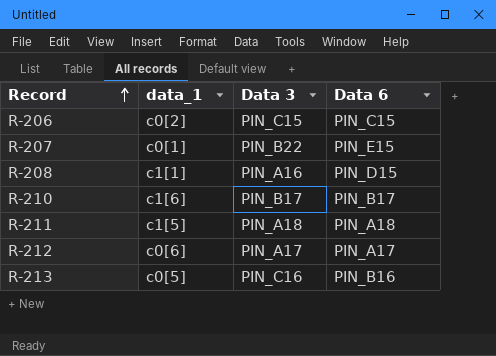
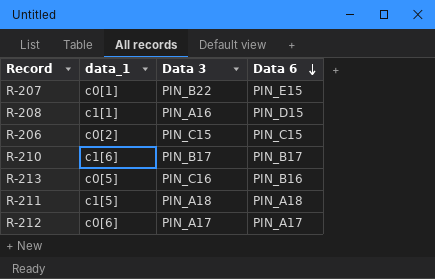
row order: Record ascending -> Data 6 descending

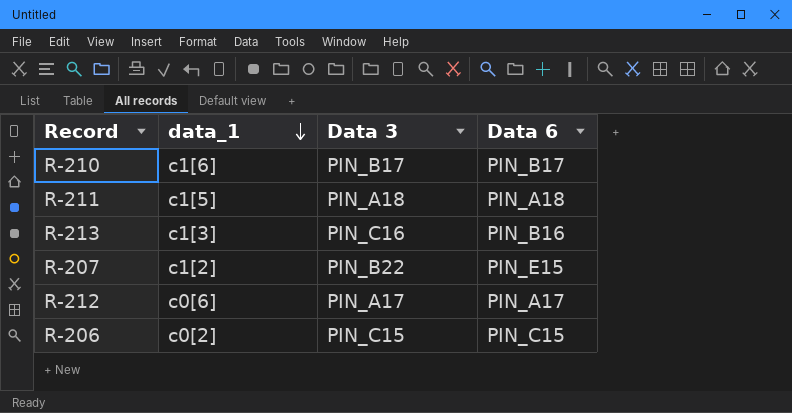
row order: Data 6 descending -> data_1 descending
row R-208: c1[1] | PIN_A16 | PIN_D15 -> none
R-213 | data_1: c0[5] -> c1[3]
R-207 | data_1: c0[1] -> c1[2]

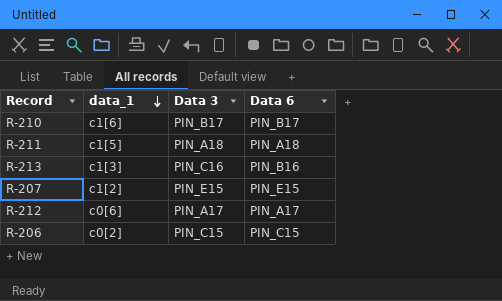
R-207 | Data 3: PIN_B22 -> PIN_E15

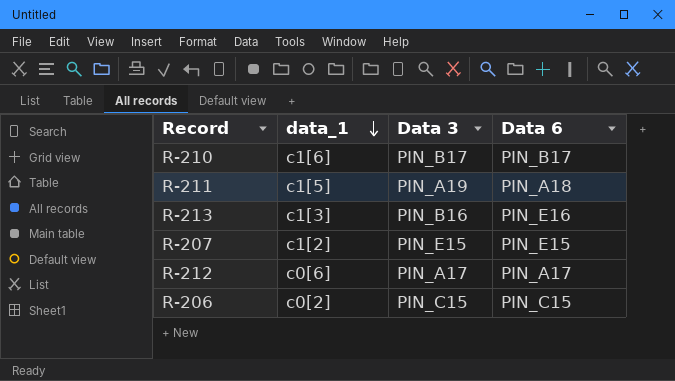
R-211 | Data 3: PIN_A18 -> PIN_A19
R-213 | Data 3: PIN_C16 -> PIN_B16
R-213 | Data 6: PIN_B16 -> PIN_E16

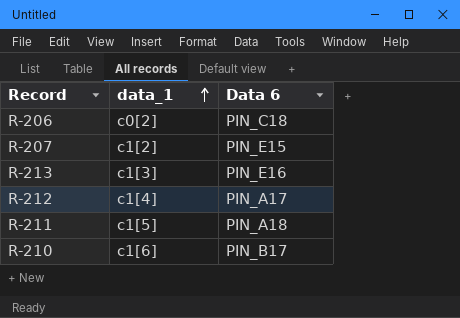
row order: data_1 descending -> data_1 ascending
column Data 3 | position: 3 -> none
R-206 | Data 6: PIN_C15 -> PIN_C18
R-212 | data_1: c0[6] -> c1[4]

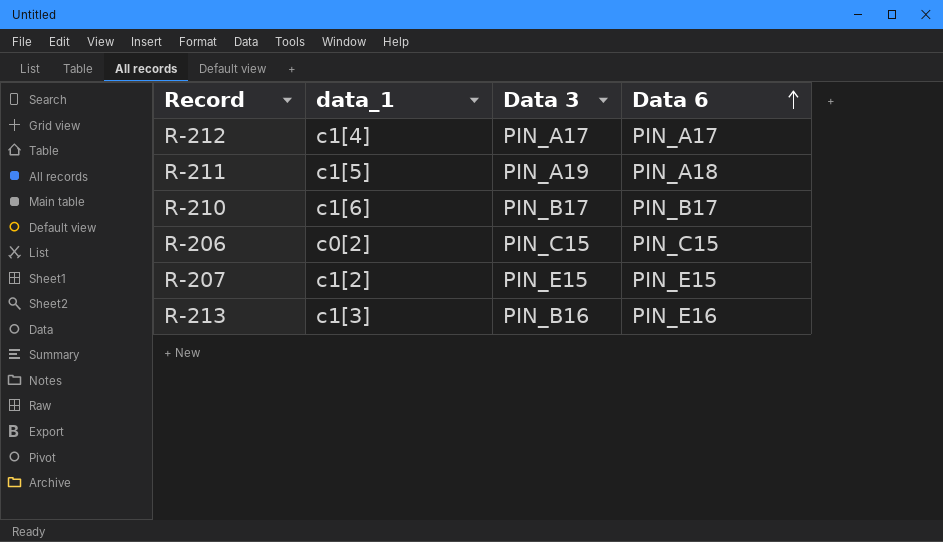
row order: data_1 ascending -> Data 6 ascending
column Data 3 | position: none -> 3
R-206 | Data 6: PIN_C18 -> PIN_C15

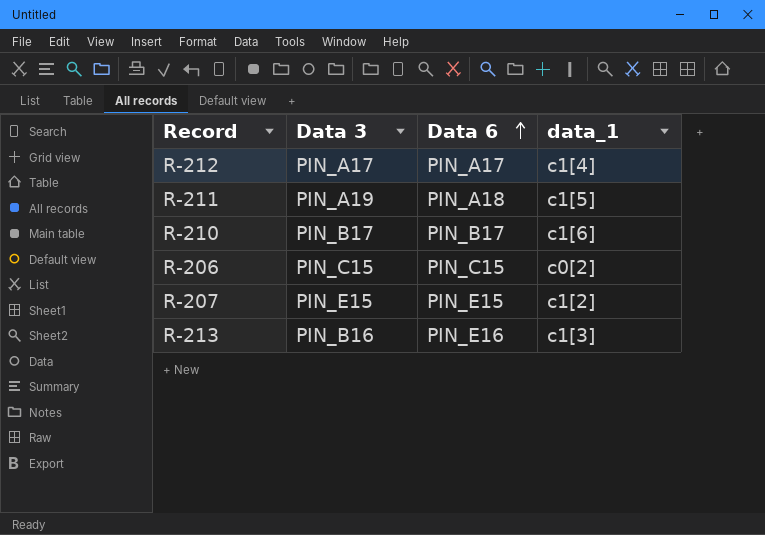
column data_1 | position: 2 -> 4

